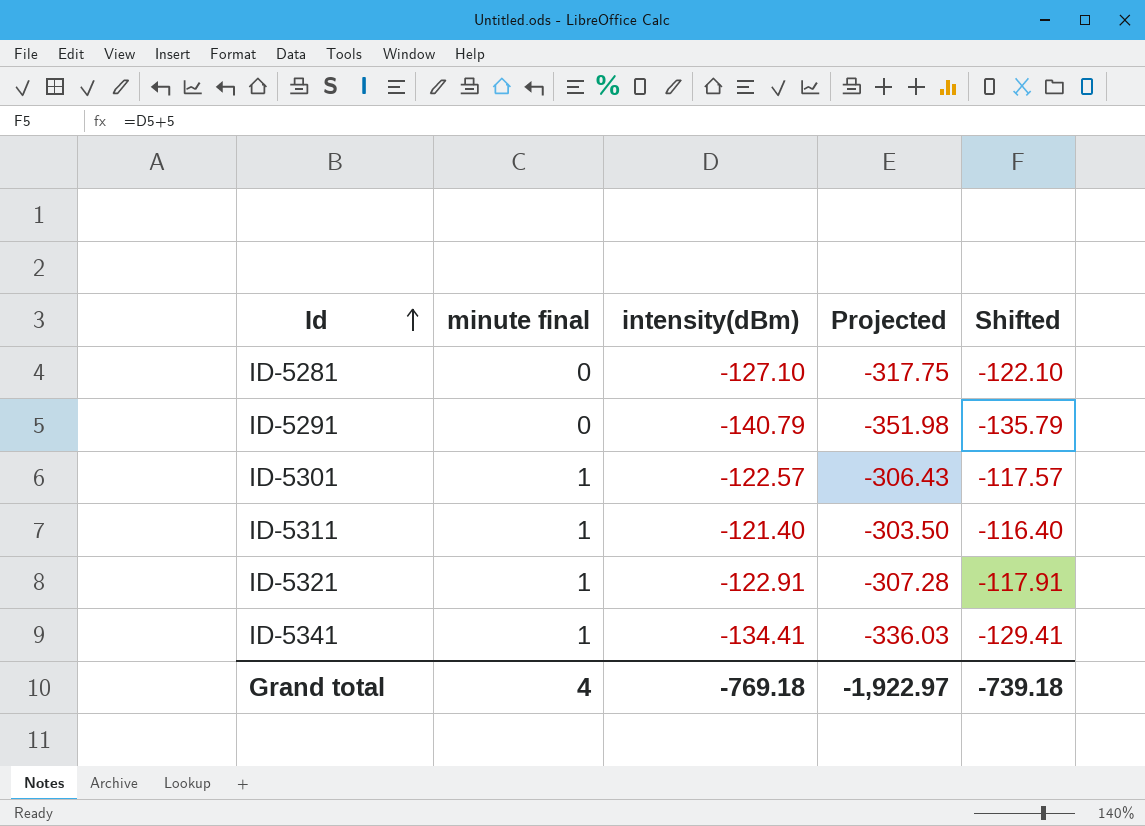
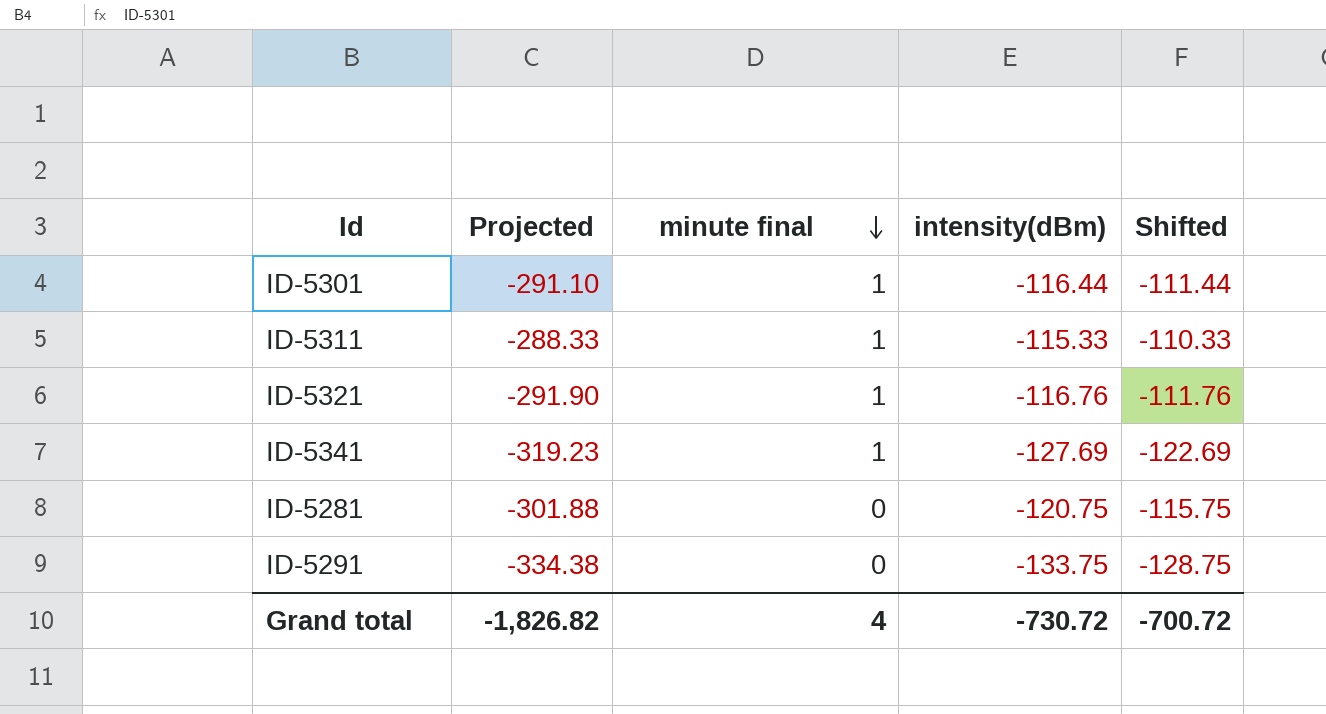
row order: Id ascending -> minute final descending
column Projected | position: 4 -> 2
ID-5301 | Projected: -306.43 -> -291.10
ID-5301 | intensity(dBm): -122.57 -> -116.44
ID-5301 | Shifted: -117.57 -> -111.44
ID-5311 | Projected: -303.50 -> -288.33
ID-5311 | intensity(dBm): -121.40 -> -115.33
ID-5311 | Shifted: -116.40 -> -110.33
ID-5321 | Projected: -307.28 -> -291.90
ID-5321 | intensity(dBm): -122.91 -> -116.76
ID-5321 | Shifted: -117.91 -> -111.76
ID-5341 | Projected: -336.03 -> -319.23
ID-5341 | intensity(dBm): -134.41 -> -127.69
ID-5341 | Shifted: -129.41 -> -122.69
ID-5281 | Projected: -317.75 -> -301.88
ID-5281 | intensity(dBm): -127.10 -> -120.75
ID-5281 | Shifted: -122.10 -> -115.75
ID-5291 | Projected: -351.98 -> -334.38
ID-5291 | intensity(dBm): -140.79 -> -133.75
ID-5291 | Shifted: -135.79 -> -128.75
Grand total | Projected: -1,922.97 -> -1,826.82
Grand total | intensity(dBm): -769.18 -> -730.72
Grand total | Shifted: -739.18 -> -700.72

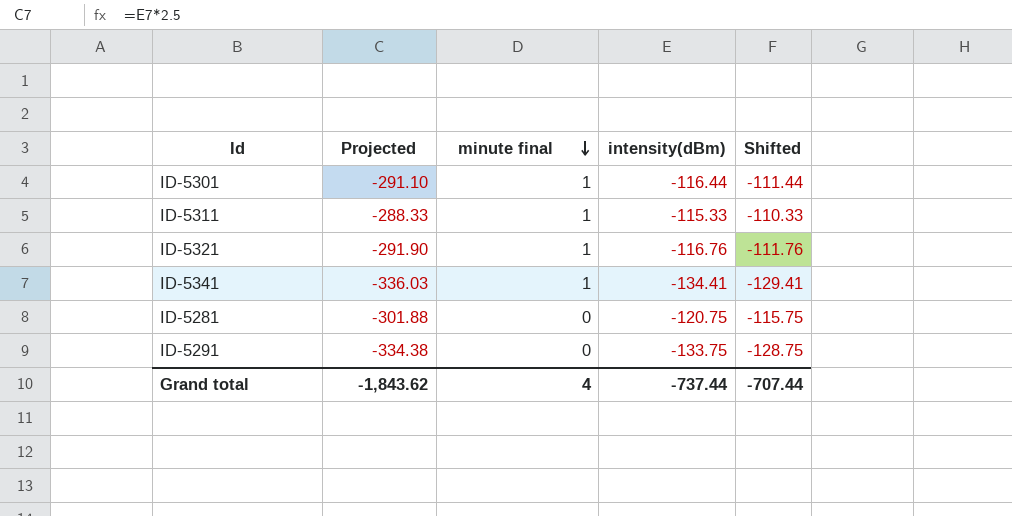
ID-5341 | Projected: -319.23 -> -336.03
ID-5341 | intensity(dBm): -127.69 -> -134.41
ID-5341 | Shifted: -122.69 -> -129.41
Grand total | Projected: -1,826.82 -> -1,843.62
Grand total | intensity(dBm): -730.72 -> -737.44
Grand total | Shifted: -700.72 -> -707.44

